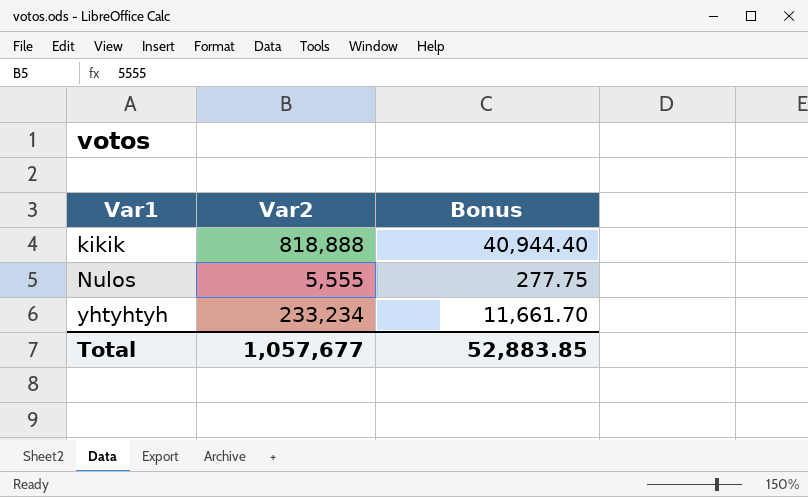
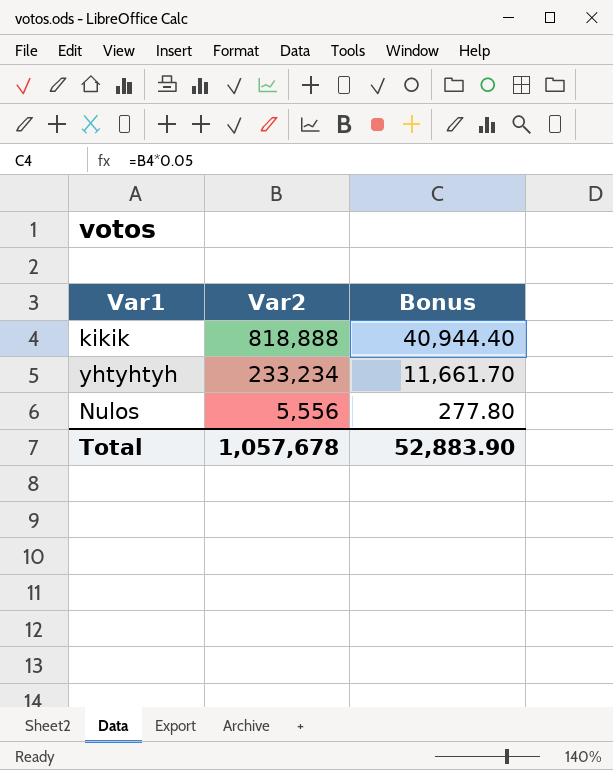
row order: Var1 ascending -> Var2 descending
Nulos | Var2: 5,555 -> 5,556
Nulos | Bonus: 277.75 -> 277.80
Total | Var2: 1,057,677 -> 1,057,678
Total | Bonus: 52,883.85 -> 52,883.90

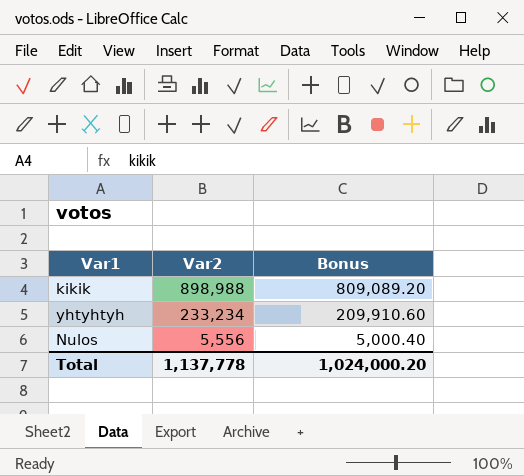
column Bonus | formula: [Var2] * 0.05 -> [Var2] * 0.9
kikik | Var2: 818,888 -> 898,988
Total | Var2: 1,057,678 -> 1,137,778
Total | Bonus: 52,883.90 -> 1,024,000.20

